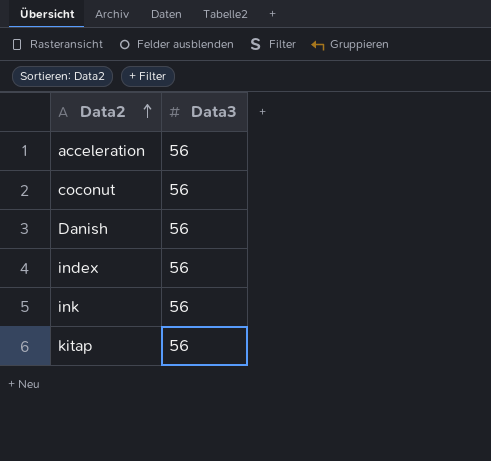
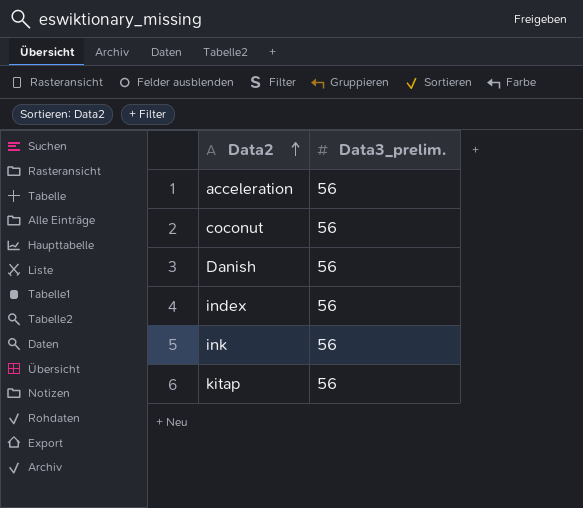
column name: Data3 -> Data3_prelim.

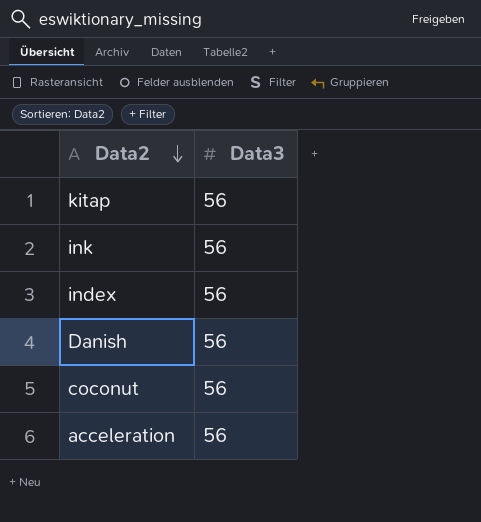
row order: Data2 ascending -> Data2 descending
column name: Data3_prelim. -> Data3

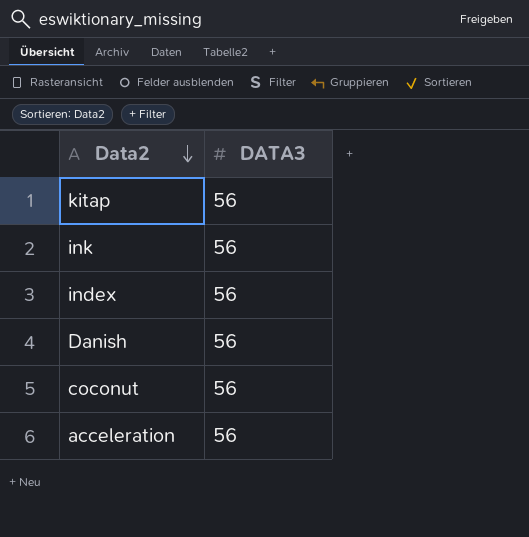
column name: Data3 -> DATA3

